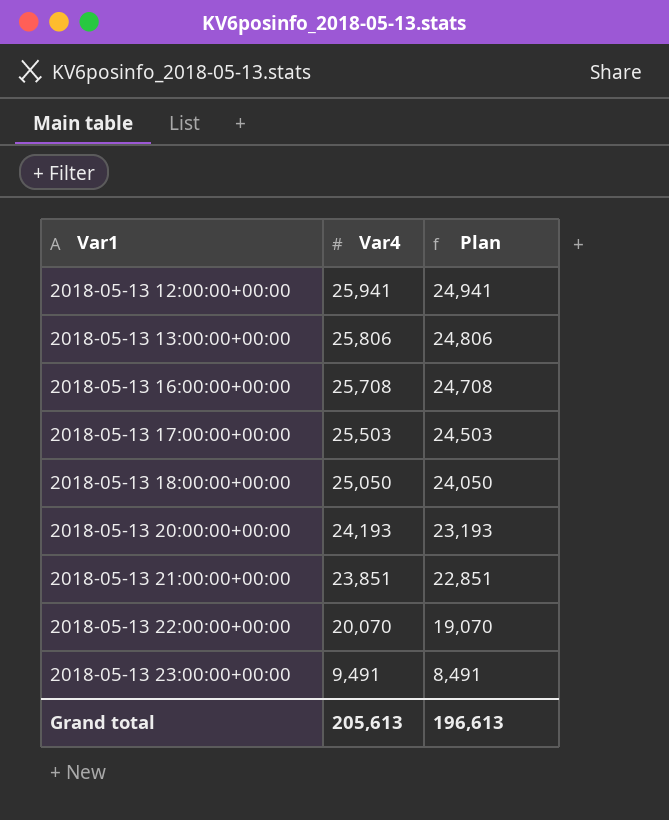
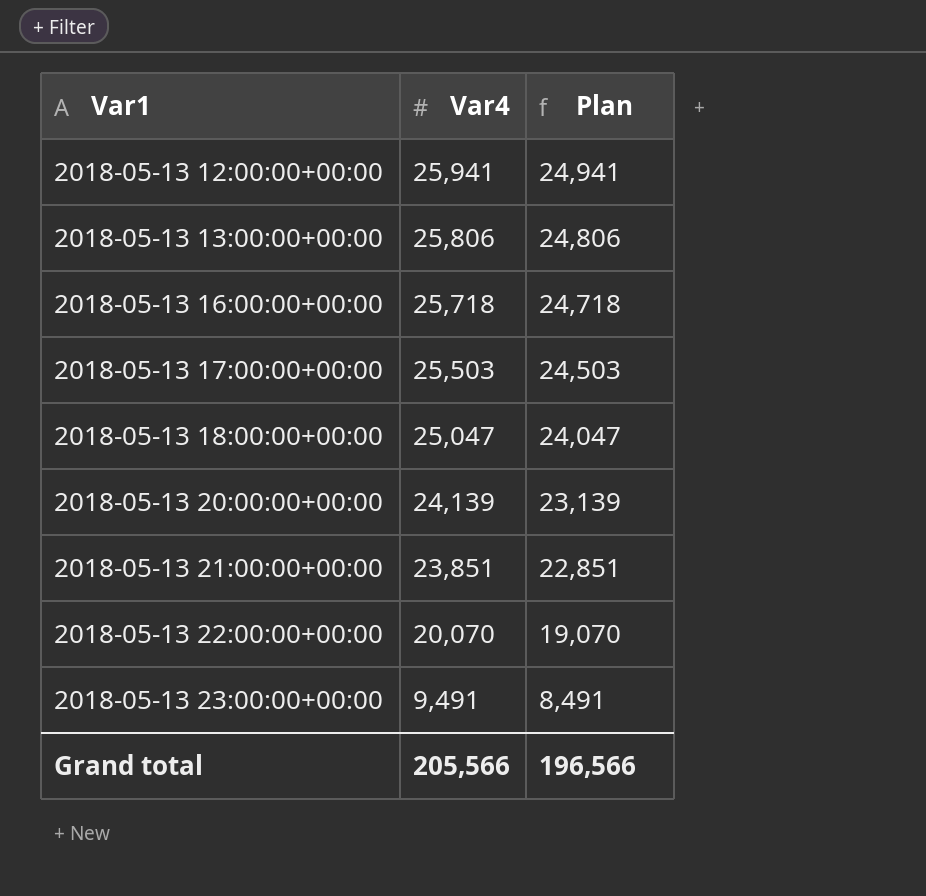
2018-05-13 16:00:00+00:00 | Var4: 25,708 -> 25,718
2018-05-13 16:00:00+00:00 | Plan: 24,708 -> 24,718
2018-05-13 18:00:00+00:00 | Var4: 25,050 -> 25,047
2018-05-13 18:00:00+00:00 | Plan: 24,050 -> 24,047
2018-05-13 20:00:00+00:00 | Var4: 24,193 -> 24,139
2018-05-13 20:00:00+00:00 | Plan: 23,193 -> 23,139
Grand total | Var4: 205,613 -> 205,566
Grand total | Plan: 196,613 -> 196,566

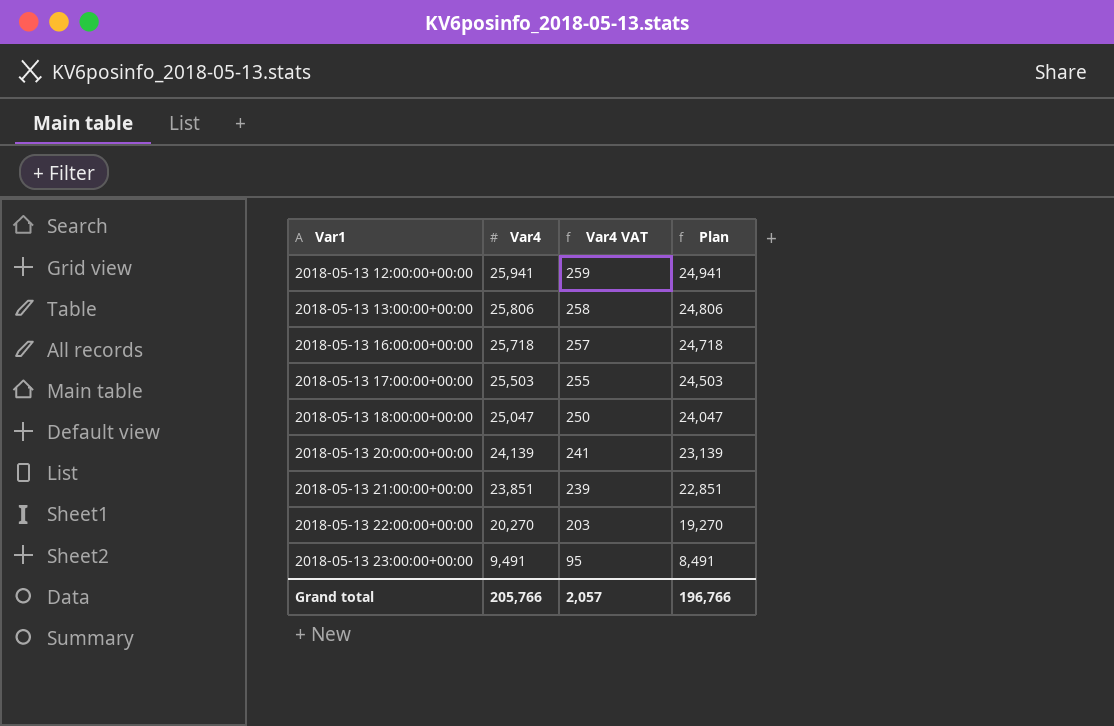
column Var4 VAT | formula: none -> [Var4] * 0.01
2018-05-13 22:00:00+00:00 | Var4: 20,070 -> 20,270
2018-05-13 22:00:00+00:00 | Plan: 19,070 -> 19,270
Grand total | Var4: 205,566 -> 205,766
Grand total | Plan: 196,566 -> 196,766

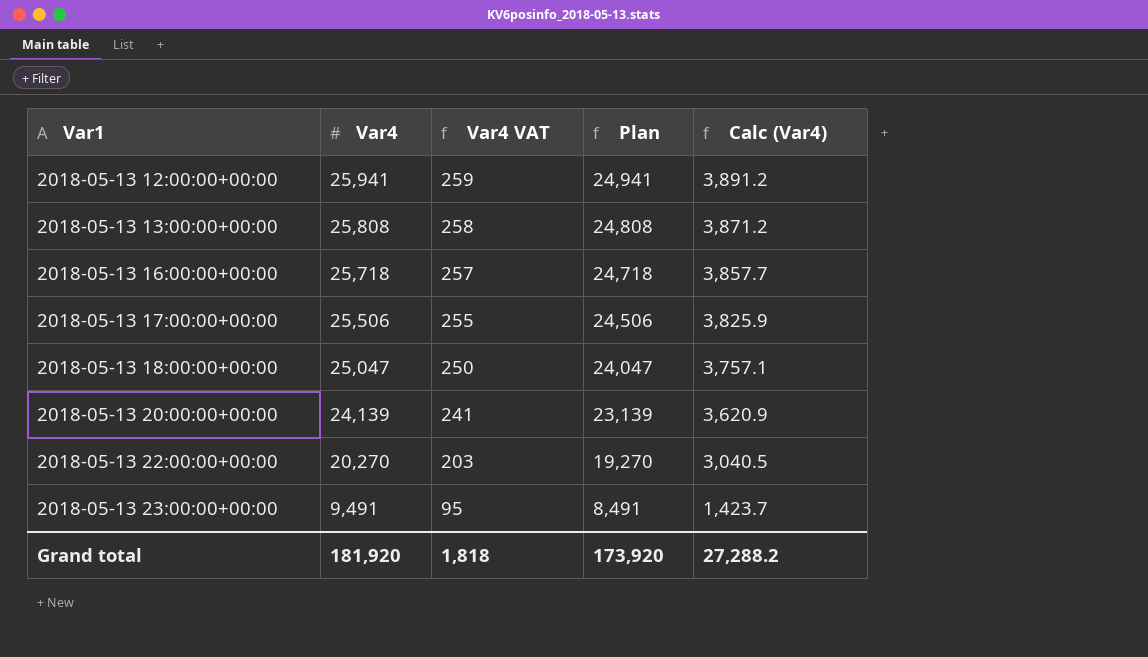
column Calc (Var4) | formula: none -> [Var4] * 0.15
row 2018-05-13 21:00:00+00:00: 23,851 | 239 | 22,851 -> none
2018-05-13 13:00:00+00:00 | Var4: 25,806 -> 25,808
2018-05-13 13:00:00+00:00 | Plan: 24,806 -> 24,808
2018-05-13 17:00:00+00:00 | Var4: 25,503 -> 25,506
2018-05-13 17:00:00+00:00 | Plan: 24,503 -> 24,506
Grand total | Var4: 205,766 -> 181,920
Grand total | Var4 VAT: 2,057 -> 1,818
Grand total | Plan: 196,766 -> 173,920

